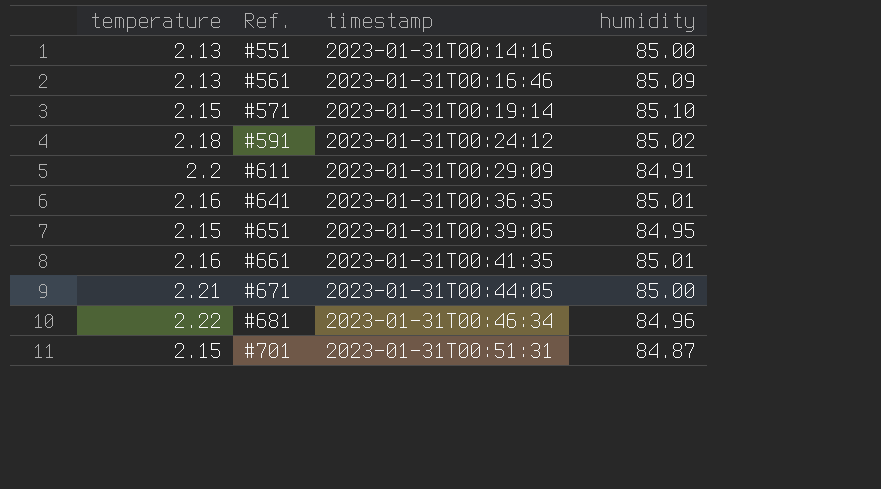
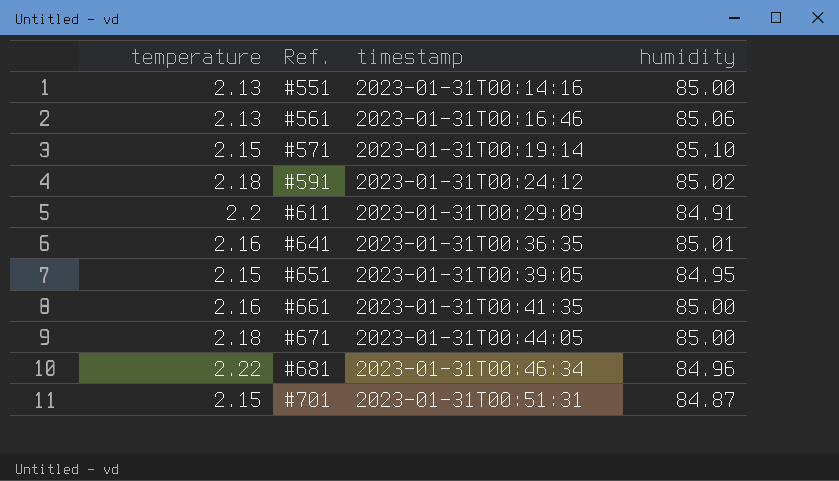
#561 | humidity: 85.09 -> 85.06
#661 | humidity: 85.01 -> 85.00
#671 | temperature: 2.21 -> 2.18

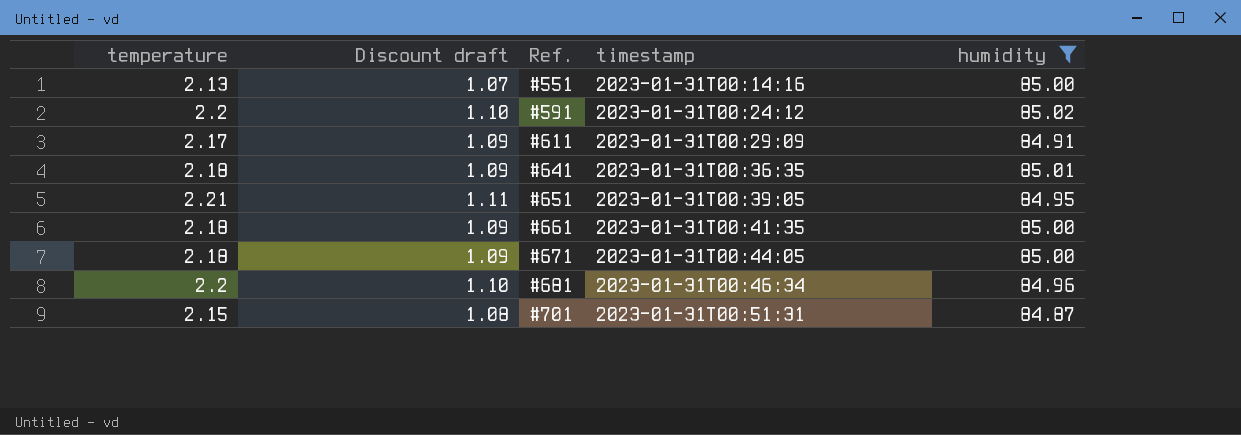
filter: none -> humidity <= 85.02
column Discount draft | formula: none -> [temperature] * 0.5
#591 | temperature: 2.18 -> 2.2
#611 | temperature: 2.2 -> 2.17
#641 | temperature: 2.16 -> 2.18
#651 | temperature: 2.15 -> 2.21
#661 | temperature: 2.16 -> 2.18
#681 | temperature: 2.22 -> 2.2

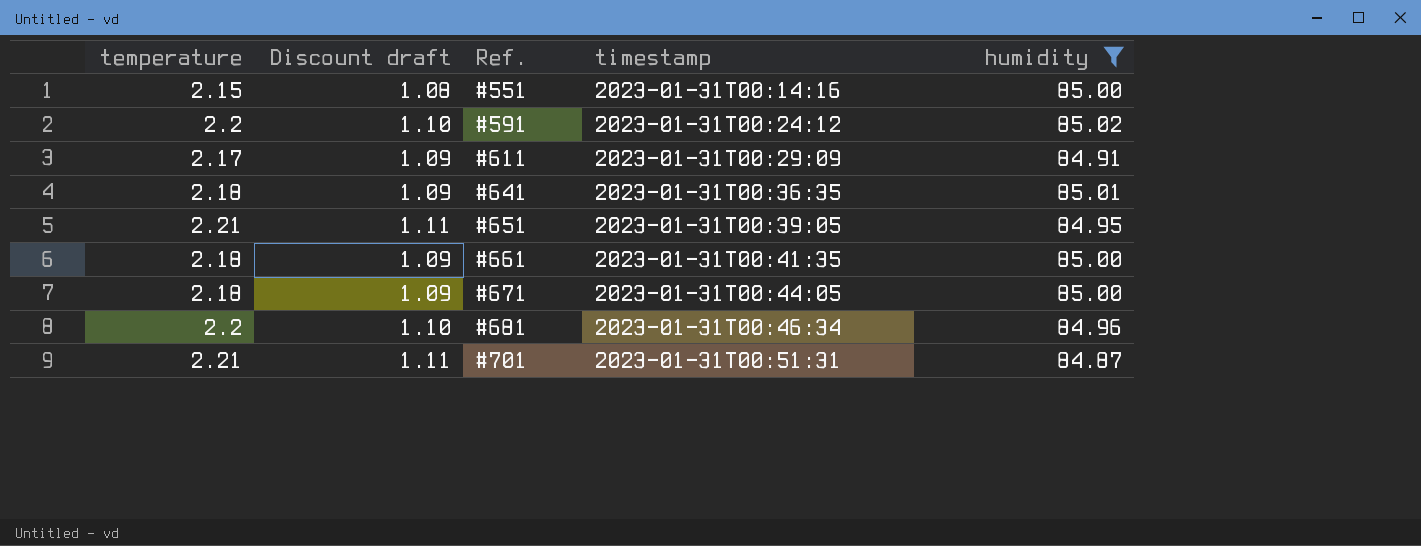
#551 | temperature: 2.13 -> 2.15
#551 | Discount draft: 1.07 -> 1.08
#701 | temperature: 2.15 -> 2.21
#701 | Discount draft: 1.08 -> 1.11

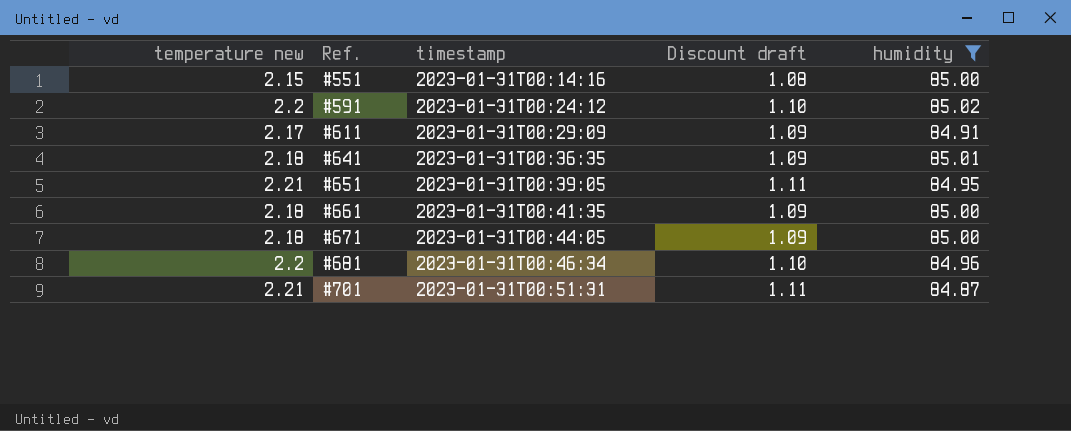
column name: temperature -> temperature new
column Discount draft | position: 2 -> 4

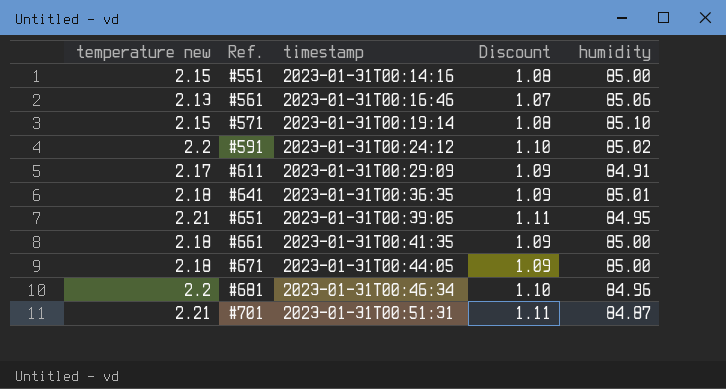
filter: humidity <= 85.02 -> none
column name: Discount draft -> Discount

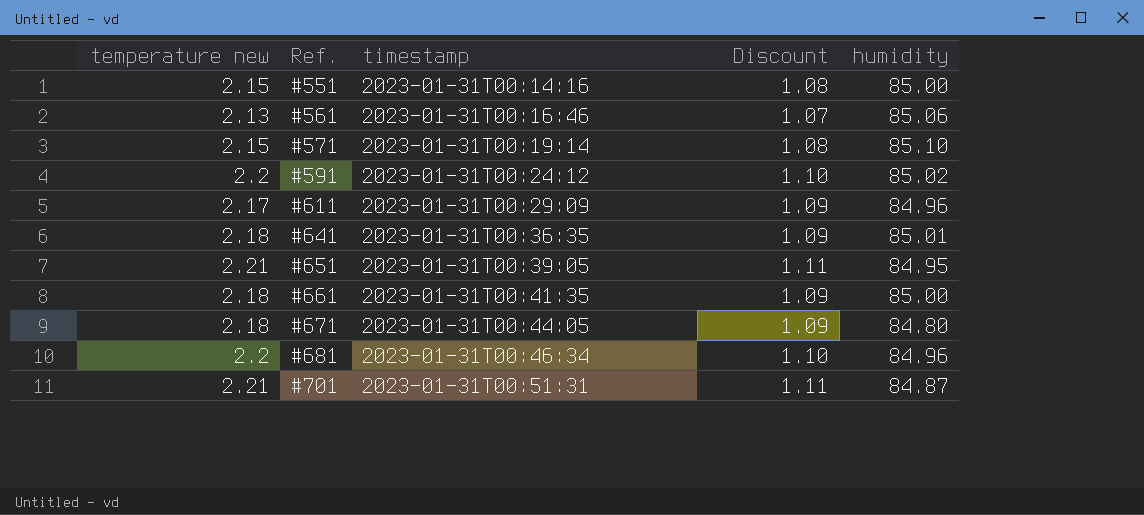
#611 | humidity: 84.91 -> 84.96
#671 | humidity: 85.00 -> 84.80

